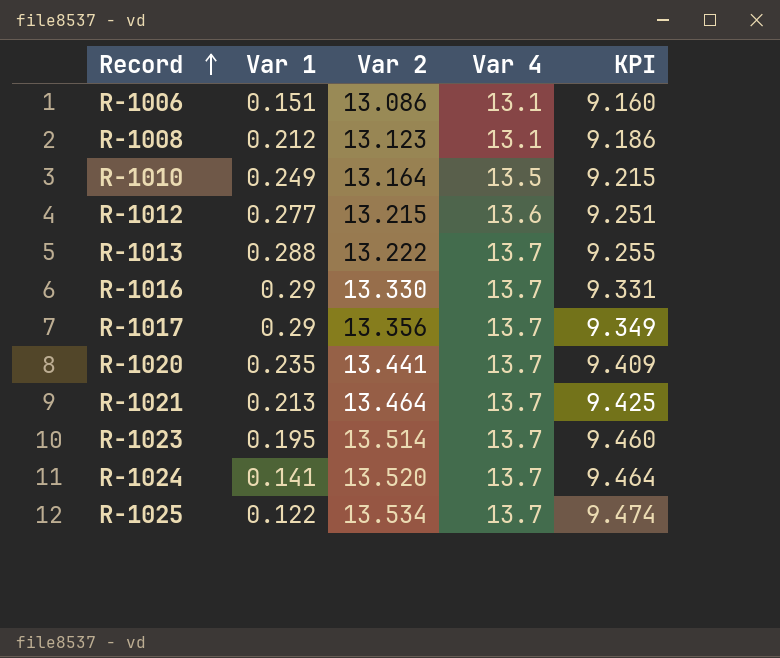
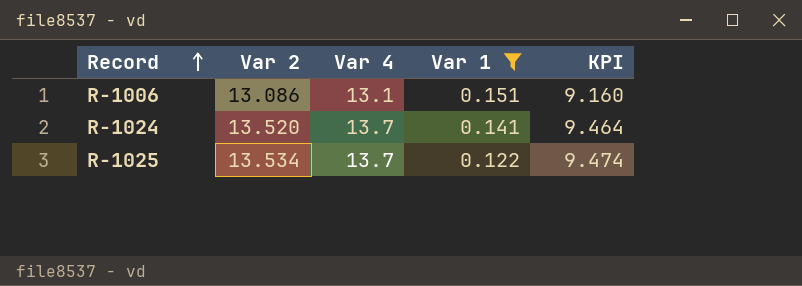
filter: none -> Var 1 <= 0.151
column Var 1 | position: 2 -> 4

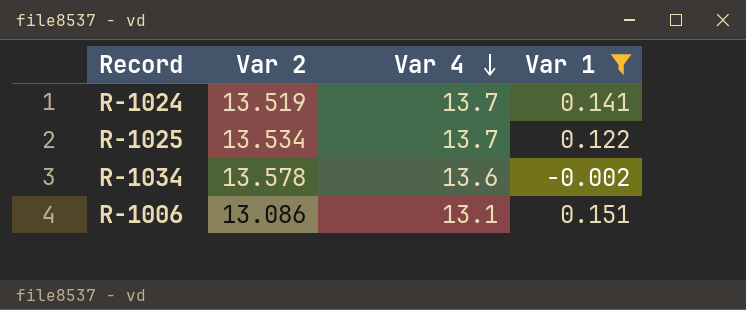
row order: Record ascending -> Var 4 descending
column KPI | formula: [Var 2] * 0.7 -> none
R-1024 | Var 2: 13.520 -> 13.519
row R-1034: none -> 13.578 | 13.6 | -0.002

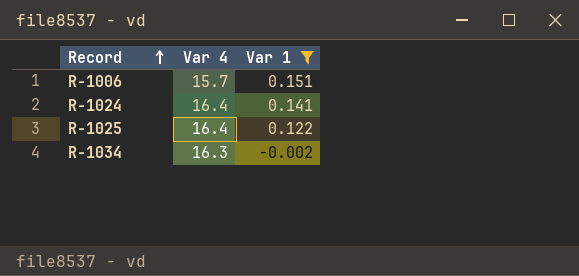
row order: Var 4 descending -> Record ascending
column Var 2 | position: 2 -> none
R-1006 | Var 4: 13.1 -> 15.7
R-1024 | Var 4: 13.7 -> 16.4
R-1025 | Var 4: 13.7 -> 16.4
R-1034 | Var 4: 13.6 -> 16.3

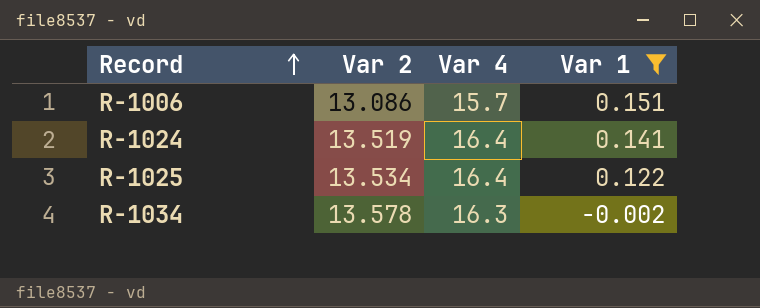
column Var 2 | position: none -> 2

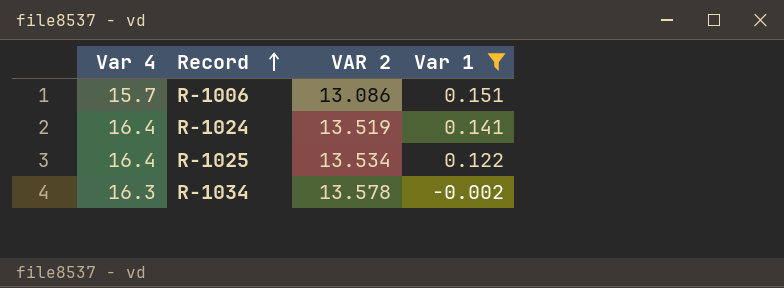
column Var 4 | position: 3 -> 1
column name: Var 2 -> VAR 2

